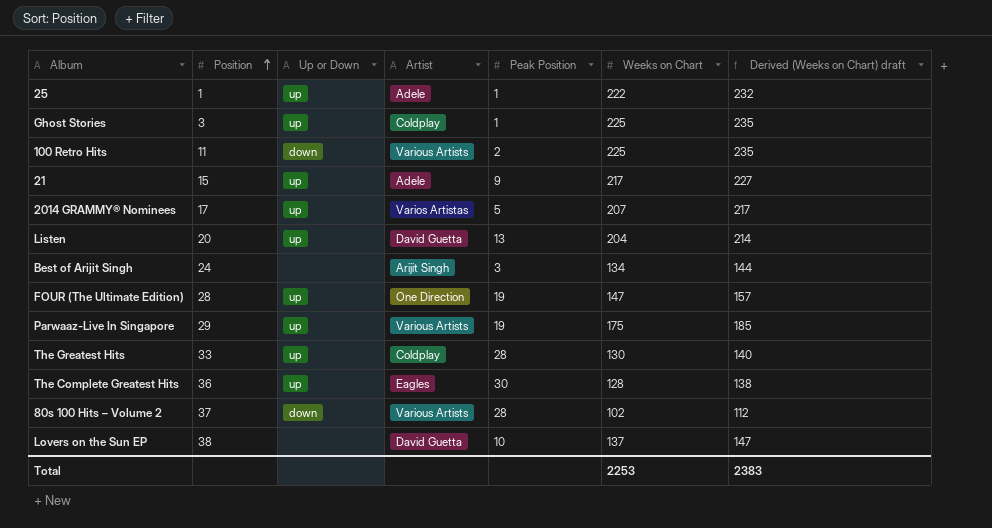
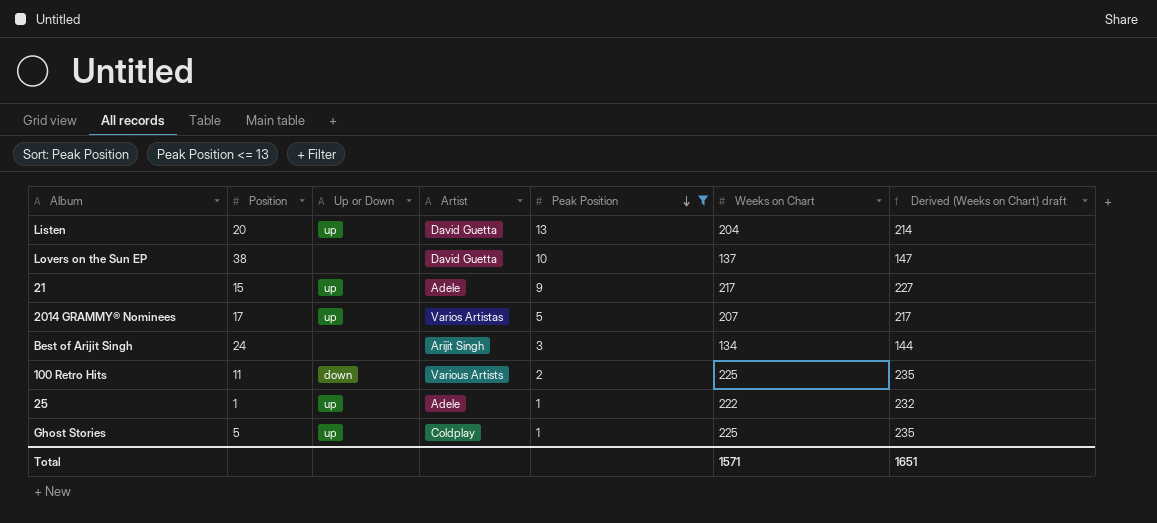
filter: none -> Peak Position <= 13
row order: Position ascending -> Peak Position descending
Ghost Stories | Position: 3 -> 5
Total | Weeks on Chart: 2253 -> 1571
Total | Derived (Weeks on Chart) draft: 2383 -> 1651

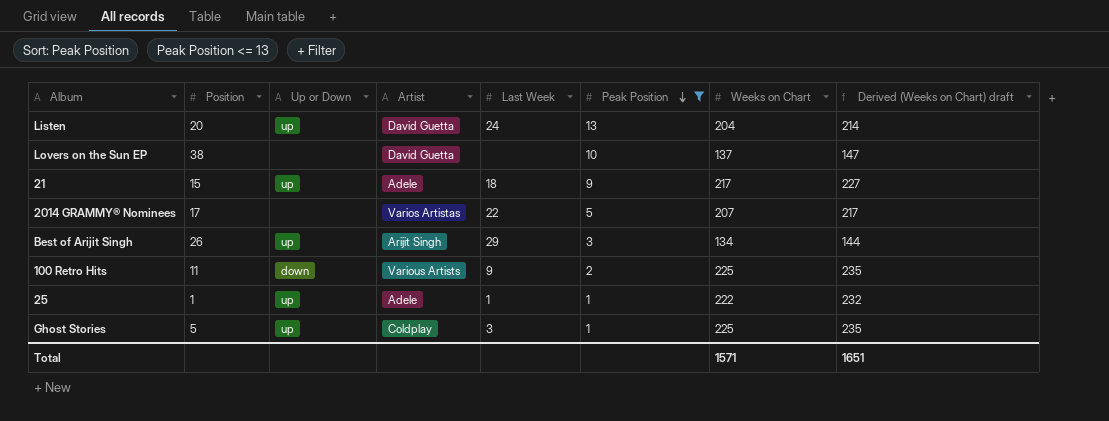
column Last Week | position: none -> 5
2014 GRAMMY® Nominees | Up or Down: up -> none
Best of Arijit Singh | Position: 24 -> 26
Best of Arijit Singh | Up or Down: none -> up

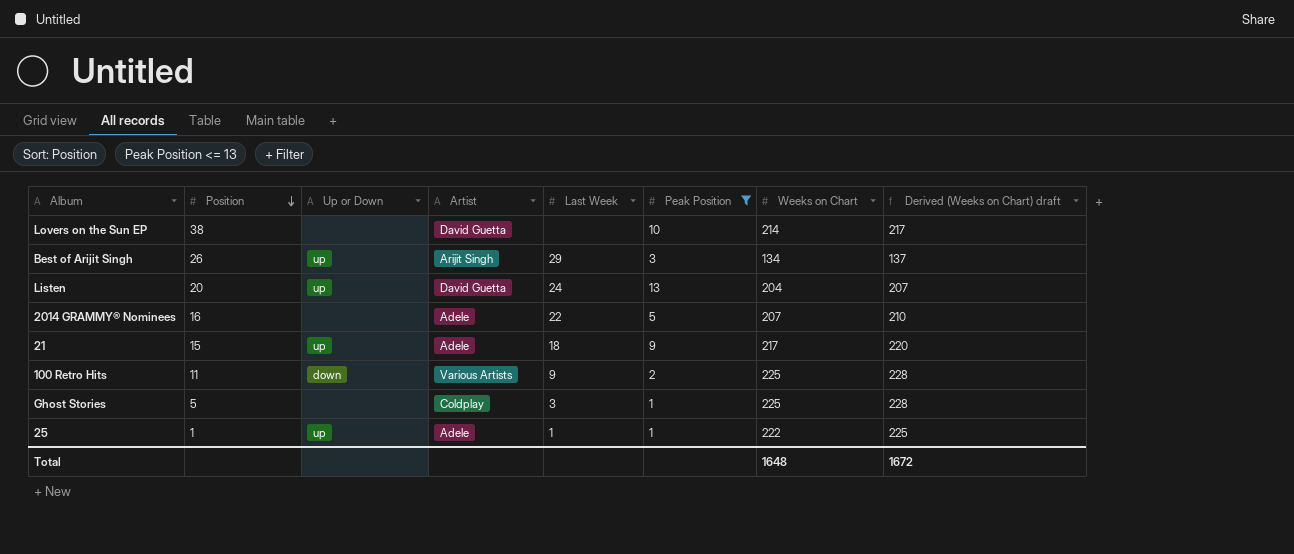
row order: Peak Position descending -> Position descending
column Derived (Weeks on Chart) draft | formula: [Weeks on Chart] + 10 -> [Weeks on Chart] + 3
Lovers on the Sun EP | Weeks on Chart: 137 -> 214
2014 GRAMMY® Nominees | Position: 17 -> 16
2014 GRAMMY® Nominees | Artist: Varios Artistas -> Adele
Ghost Stories | Up or Down: up -> none
Total | Weeks on Chart: 1571 -> 1648
Total | Derived (Weeks on Chart) draft: 1651 -> 1672

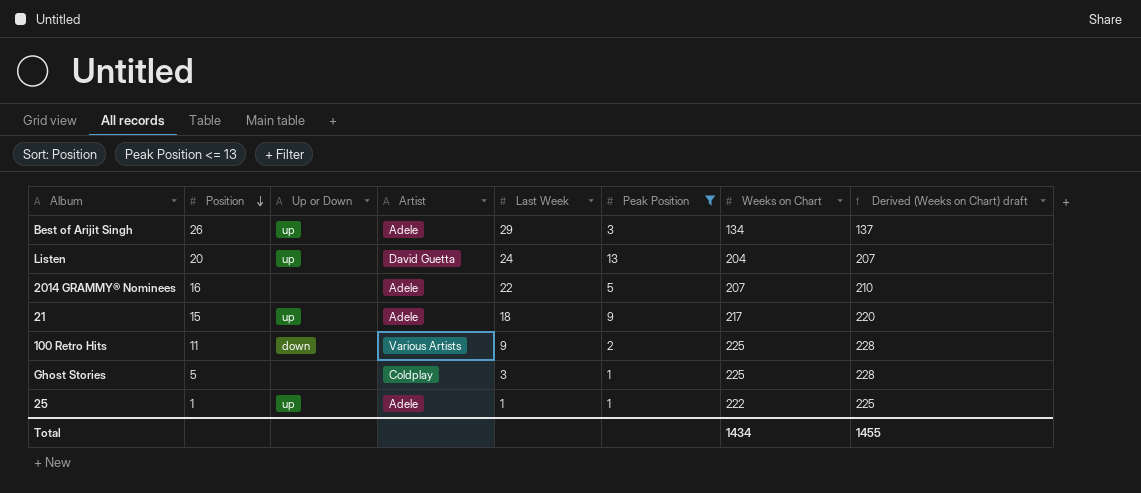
row Lovers on the Sun EP: 38 | none | David Guetta | none | 10 | 214 | 217 -> none
Best of Arijit Singh | Artist: Arijit Singh -> Adele
Total | Weeks on Chart: 1648 -> 1434
Total | Derived (Weeks on Chart) draft: 1672 -> 1455

